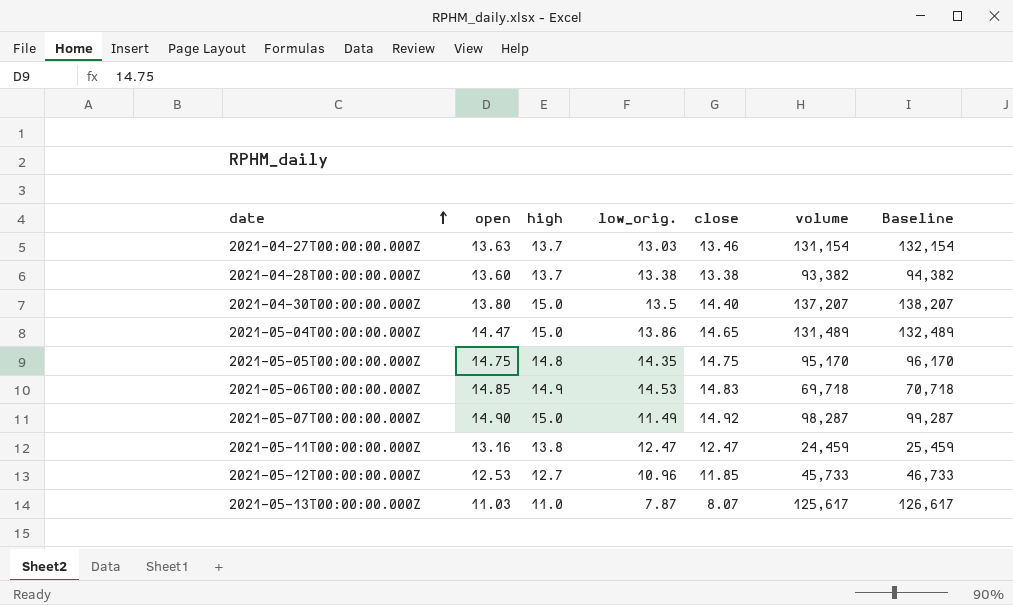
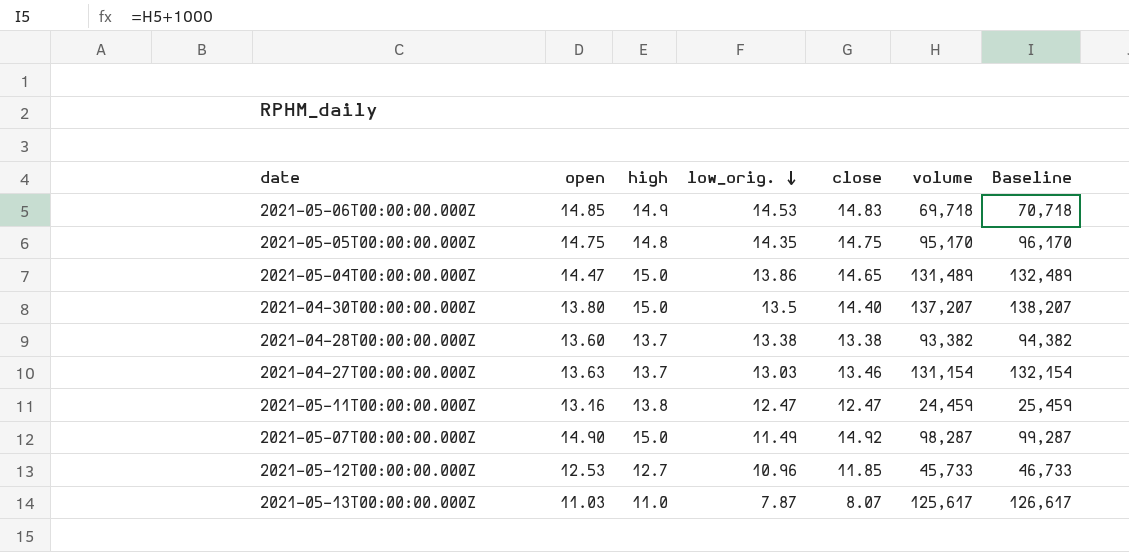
row order: date ascending -> low_orig. descending

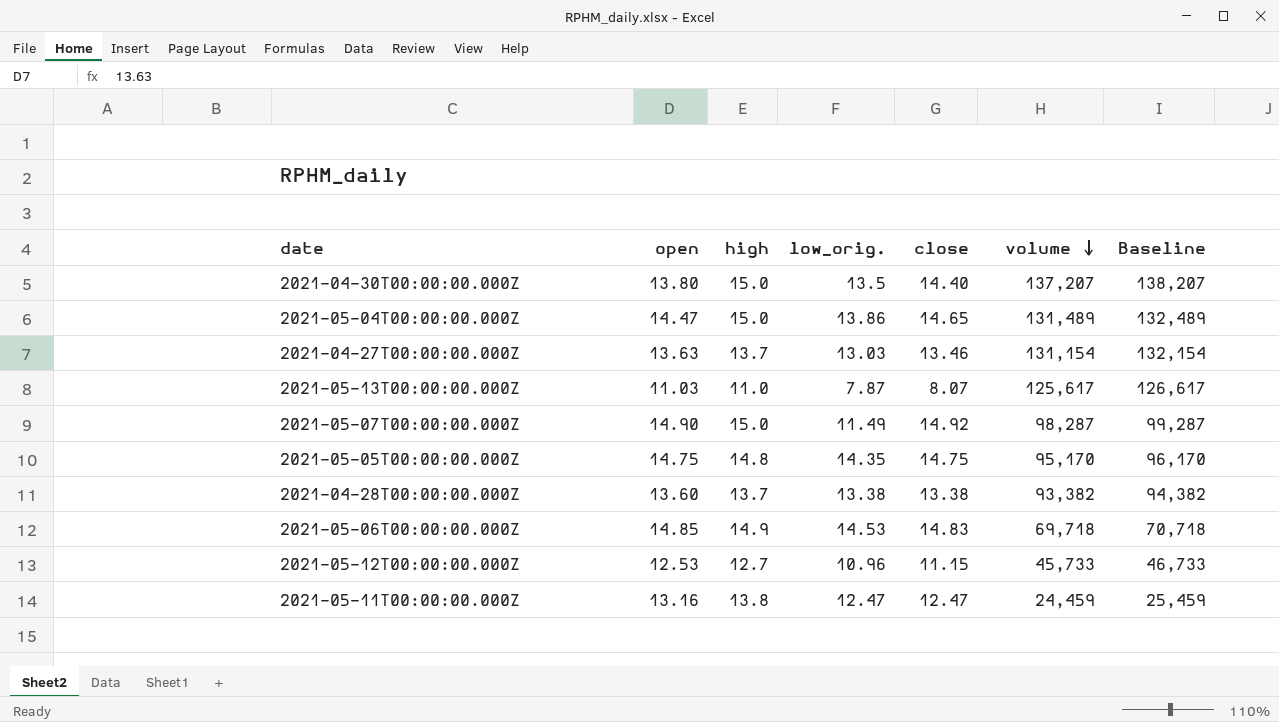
row order: low_orig. descending -> volume descending
2021-05-12T00:00:00.000Z | close: 11.85 -> 11.15

